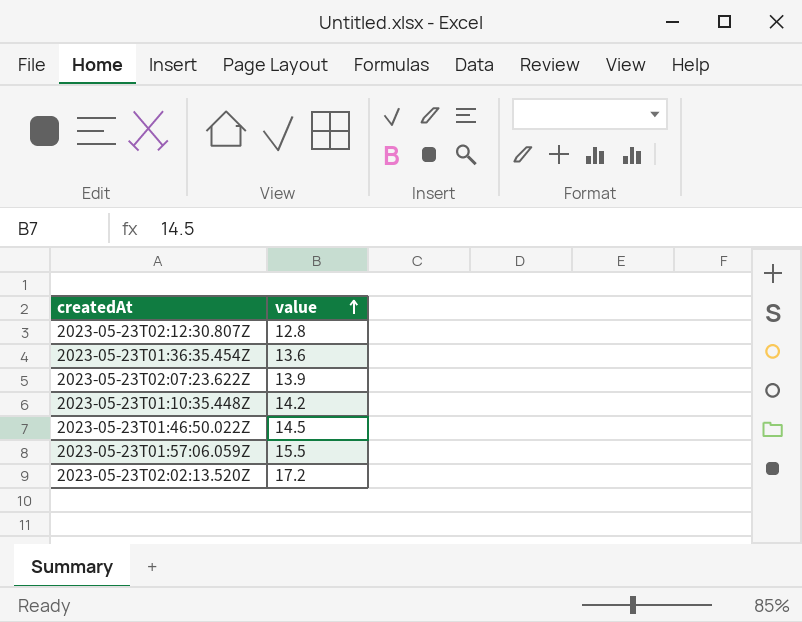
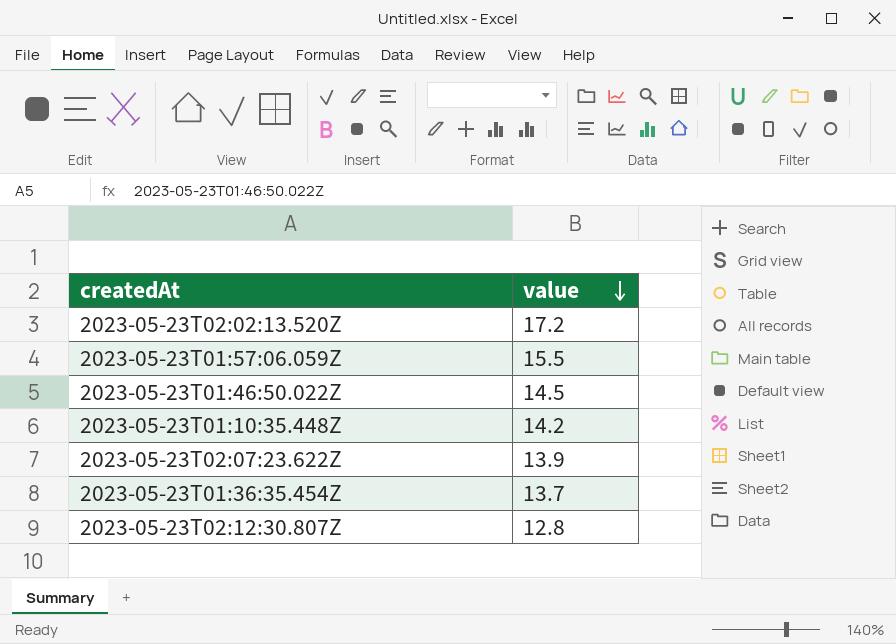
row order: value ascending -> value descending
2023-05-23T01:36:35.454Z | value: 13.6 -> 13.7

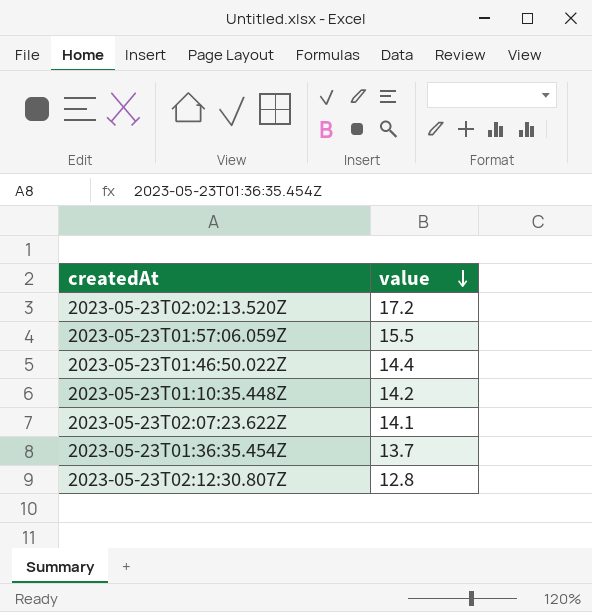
2023-05-23T01:46:50.022Z | value: 14.5 -> 14.4
2023-05-23T02:07:23.622Z | value: 13.9 -> 14.1

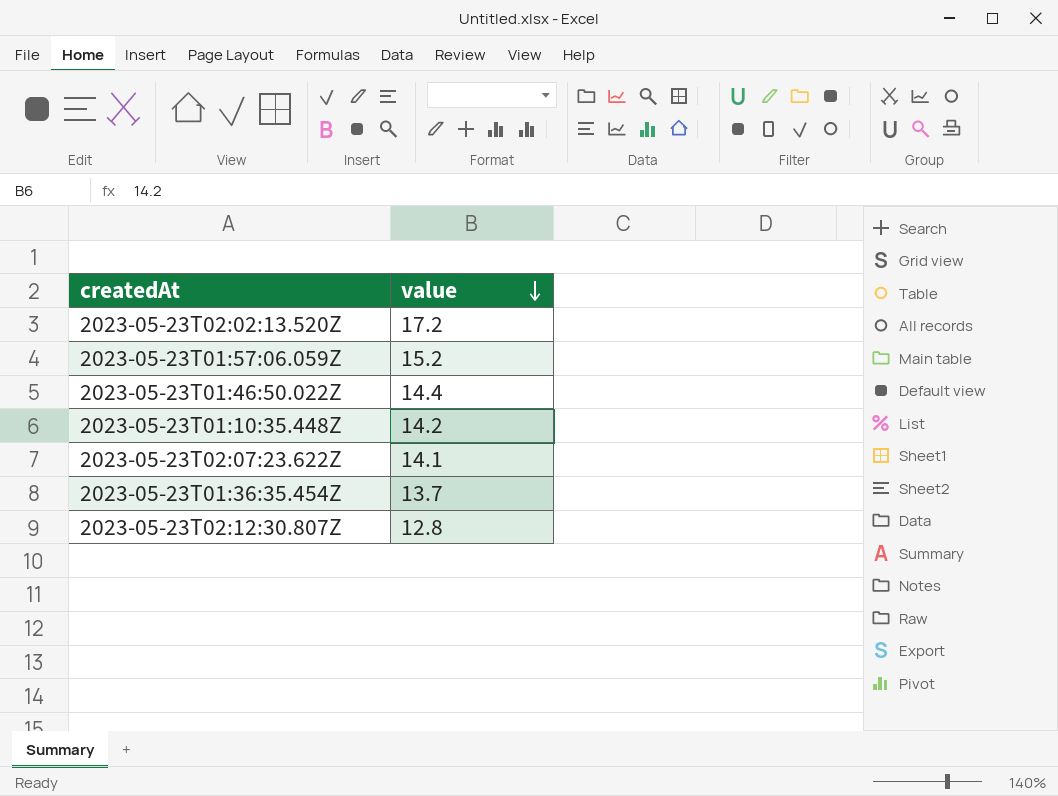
2023-05-23T01:57:06.059Z | value: 15.5 -> 15.2

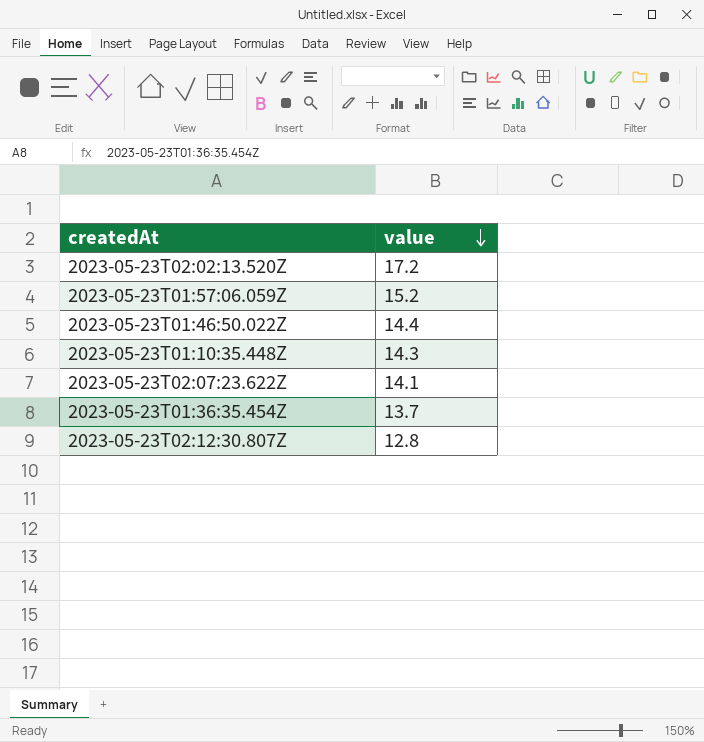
2023-05-23T01:10:35.448Z | value: 14.2 -> 14.3

